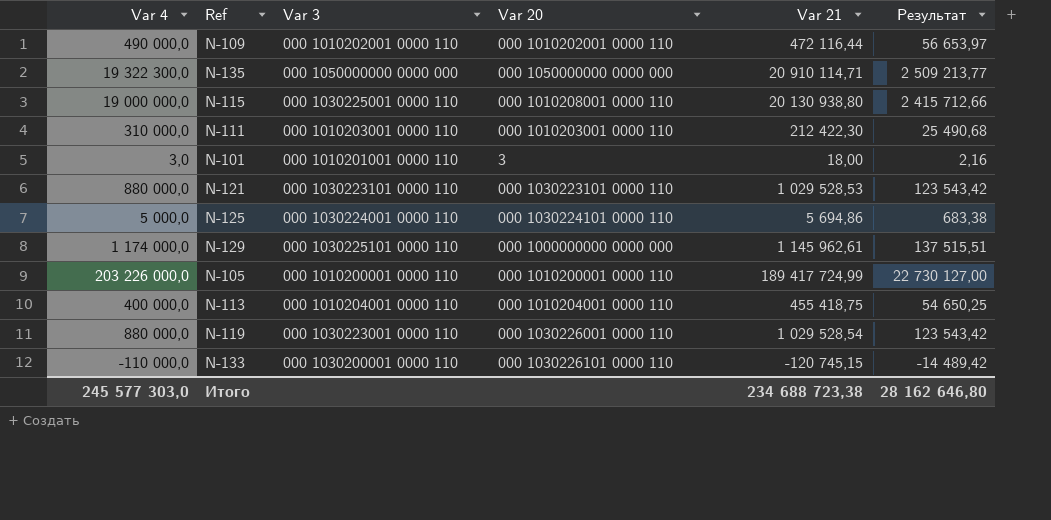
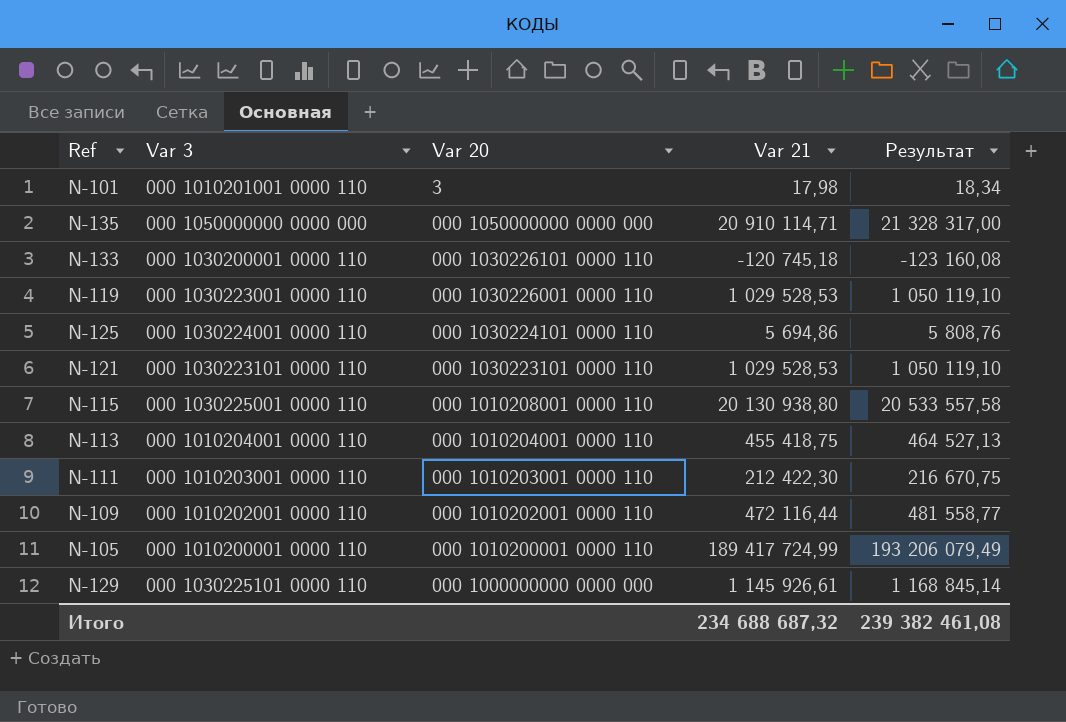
row order: none -> Var 20 descending
column Var 4 | position: 1 -> none
column Результат | formula: [Var 21] * 0,12 -> [Var 21] * 1,02
N-101 | Var 21: 18,00 -> 17,98
N-133 | Var 21: -120 745,15 -> -120 745,18
N-119 | Var 21: 1 029 528,54 -> 1 029 528,53
N-129 | Var 21: 1 145 962,61 -> 1 145 926,61
Итого | Var 21: 234 688 723,38 -> 234 688 687,32
Итого | Результат: 28 162 646,80 -> 239 382 461,08

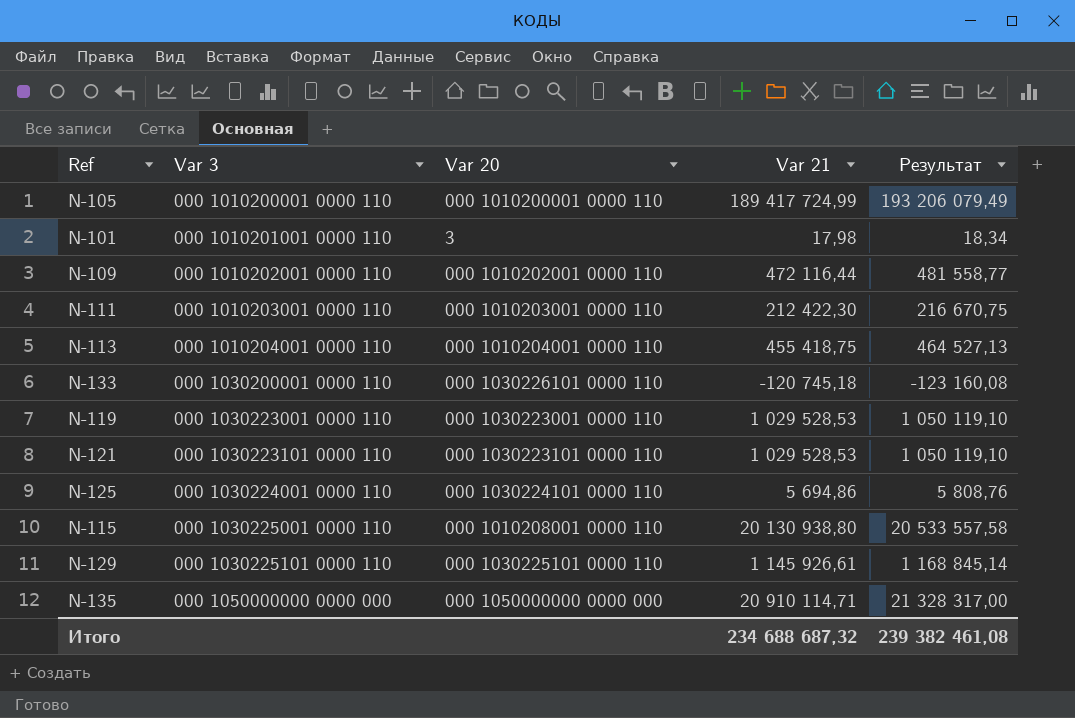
row order: Var 20 descending -> Var 3 ascending
N-119 | Var 20: 000 1030226001 0000 110 -> 000 1030223001 0000 110
N-129 | Var 20: 000 1000000000 0000 000 -> 000 1030225101 0000 110

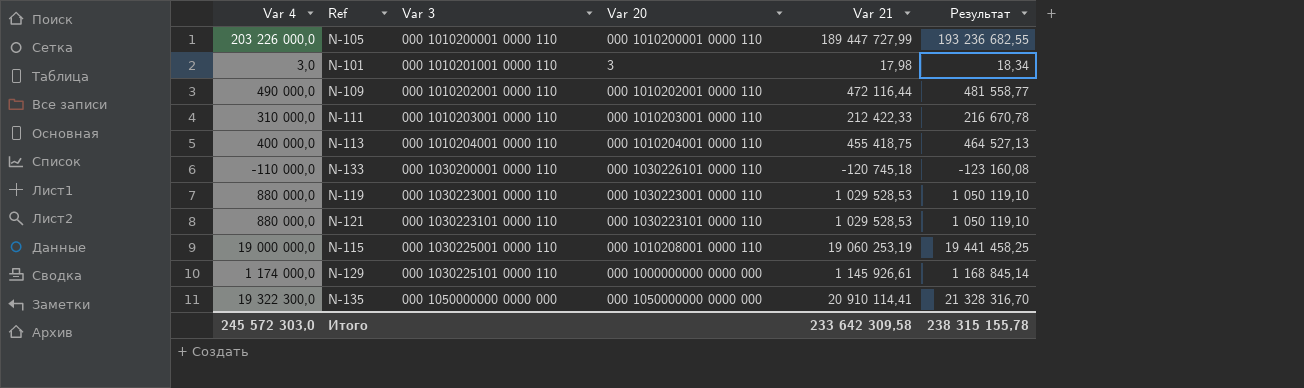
column Var 4 | position: none -> 1
row N-125: 000 1030224001 0000 110 | 000 1030224101 0000 110 | 5 694,86 | 5 808,76 -> none
N-105 | Var 21: 189 417 724,99 -> 189 447 727,99
N-105 | Результат: 193 206 079,49 -> 193 236 682,55
N-111 | Var 21: 212 422,30 -> 212 422,33
N-111 | Результат: 216 670,75 -> 216 670,78
N-115 | Var 21: 20 130 938,80 -> 19 060 253,19
N-115 | Результат: 20 533 557,58 -> 19 441 458,25
N-129 | Var 20: 000 1030225101 0000 110 -> 000 1000000000 0000 000
N-135 | Var 21: 20 910 114,71 -> 20 910 114,41
N-135 | Результат: 21 328 317,00 -> 21 328 316,70
Итого | Var 21: 234 688 687,32 -> 233 642 309,58
Итого | Результат: 239 382 461,08 -> 238 315 155,78

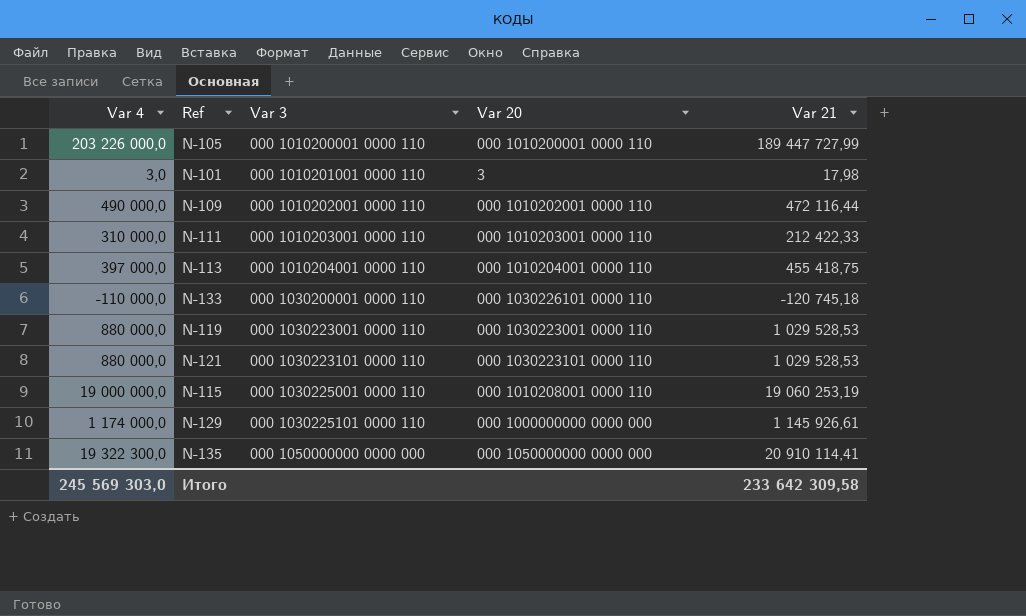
column Результат | formula: [Var 21] * 1,02 -> none
N-113 | Var 4: 400 000,0 -> 397 000,0
Итого | Var 4: 245 572 303,0 -> 245 569 303,0

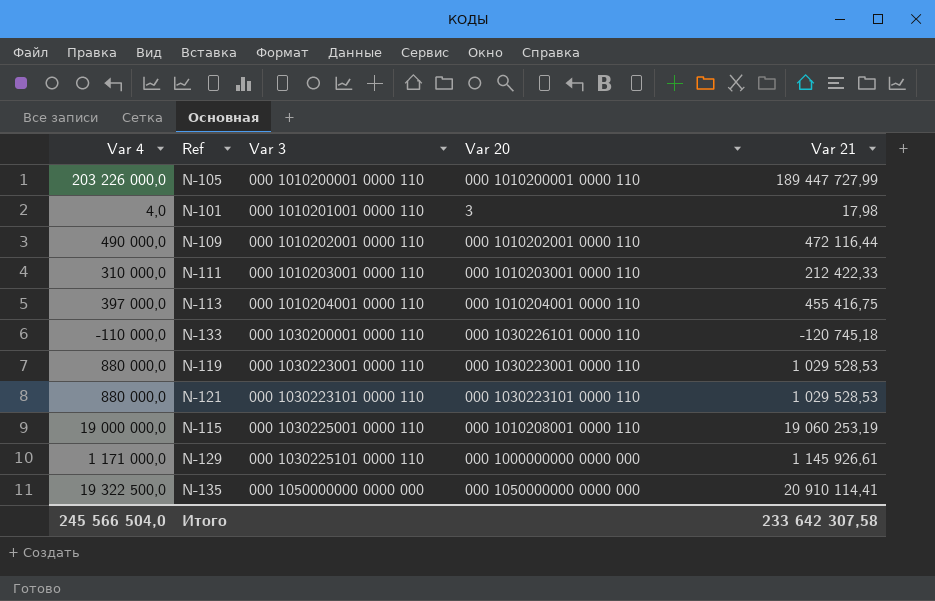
N-101 | Var 4: 3,0 -> 4,0
N-113 | Var 21: 455 418,75 -> 455 416,75
N-129 | Var 4: 1 174 000,0 -> 1 171 000,0
N-135 | Var 4: 19 322 300,0 -> 19 322 500,0
Итого | Var 4: 245 569 303,0 -> 245 566 504,0
Итого | Var 21: 233 642 309,58 -> 233 642 307,58

